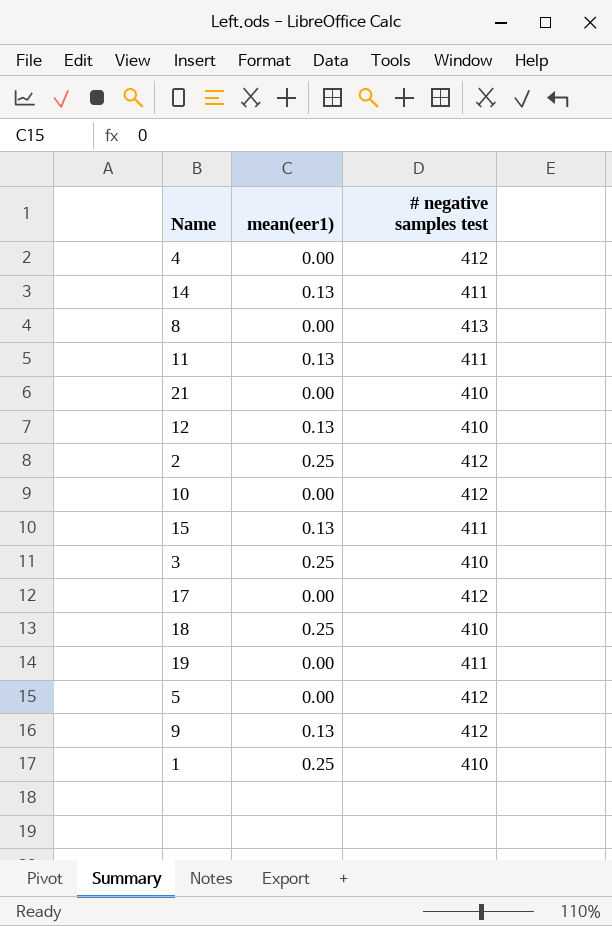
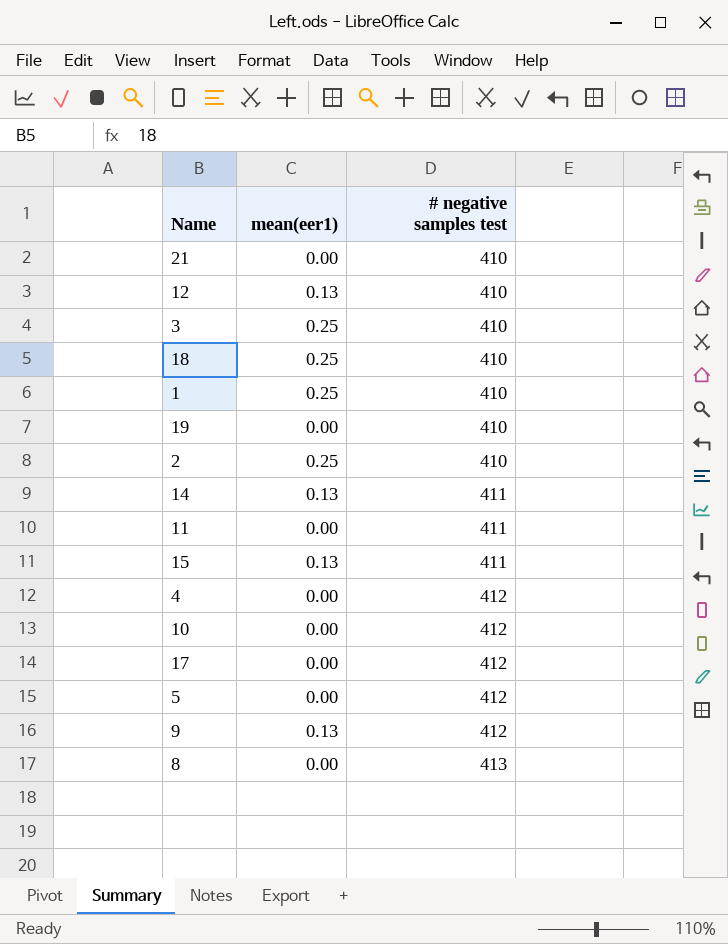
row order: none -> # negative samples test ascending
19 | # negative samples test: 411 -> 410
2 | # negative samples test: 412 -> 410
11 | mean(eer1): 0.13 -> 0.00

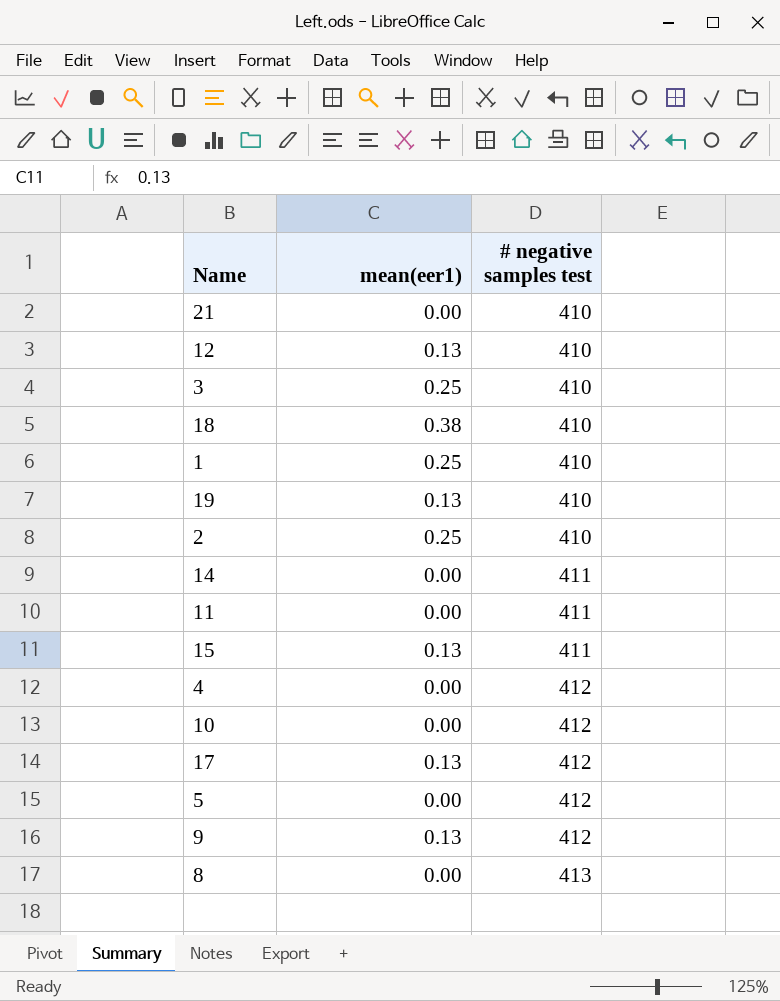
18 | mean(eer1): 0.25 -> 0.38
19 | mean(eer1): 0.00 -> 0.13
14 | mean(eer1): 0.13 -> 0.00
17 | mean(eer1): 0.00 -> 0.13

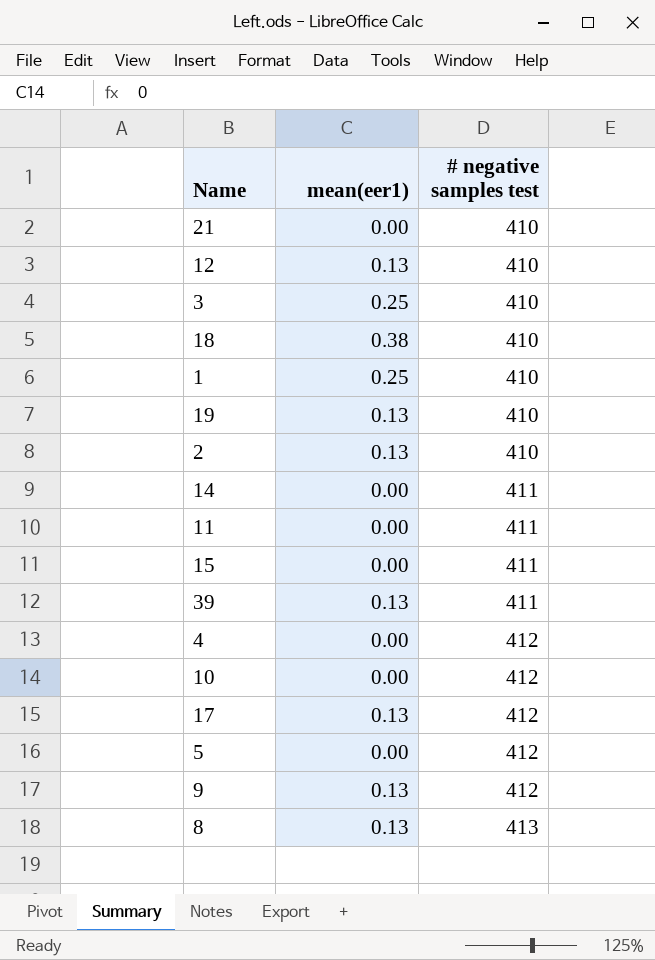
2 | mean(eer1): 0.25 -> 0.13
15 | mean(eer1): 0.13 -> 0.00
row 39: none -> 0.13 | 411
8 | mean(eer1): 0.00 -> 0.13

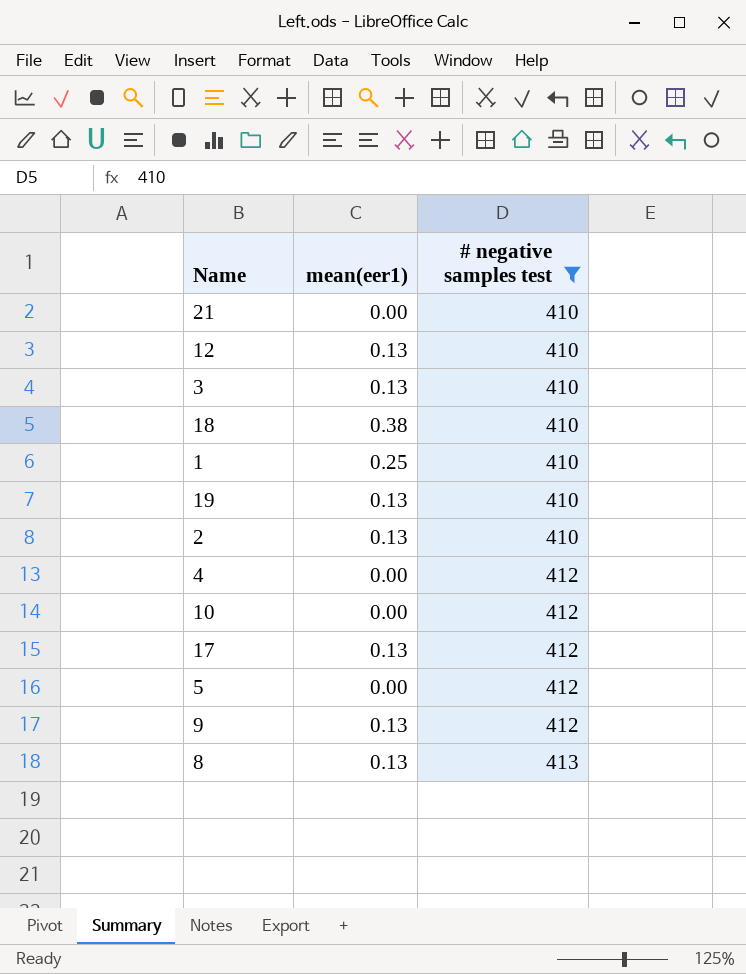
filter: none -> # negative samples test != 411
3 | mean(eer1): 0.25 -> 0.13

